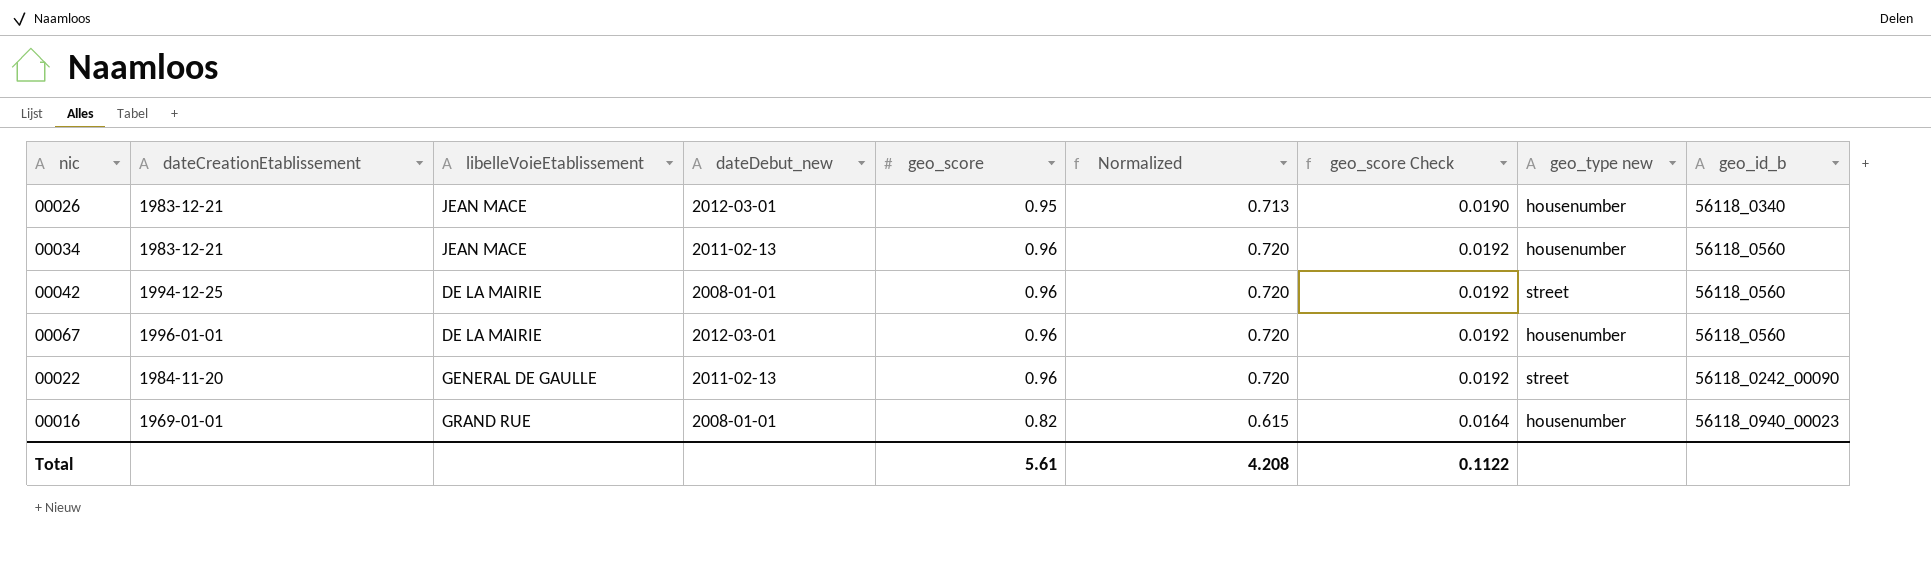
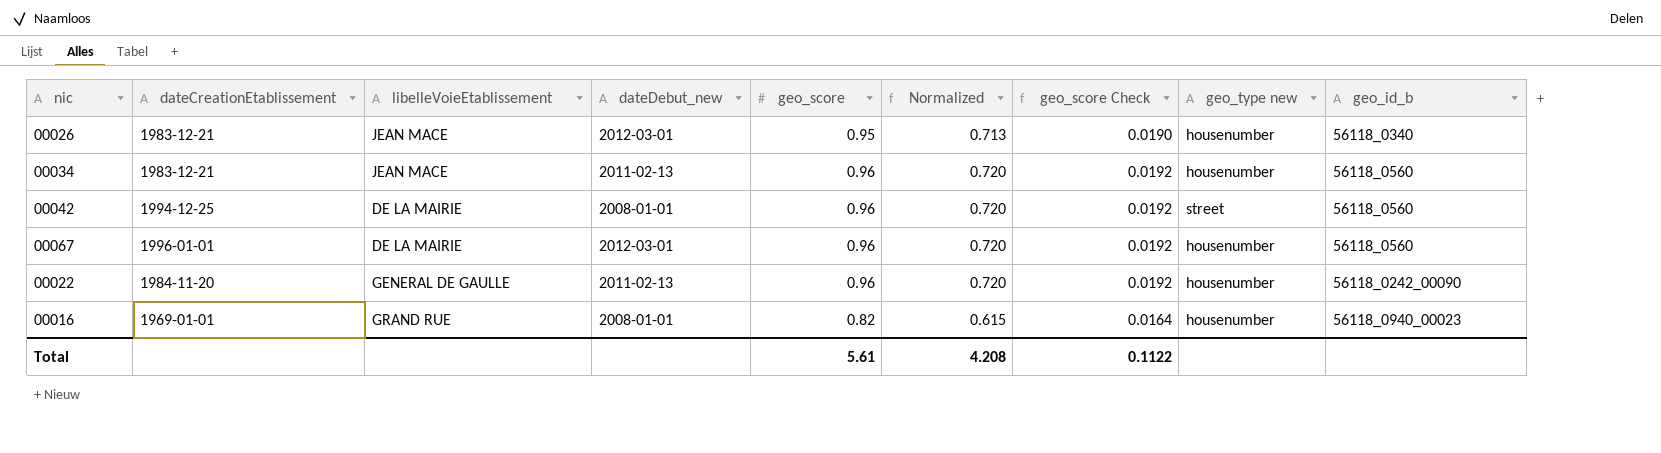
00022 | geo_type new: street -> housenumber

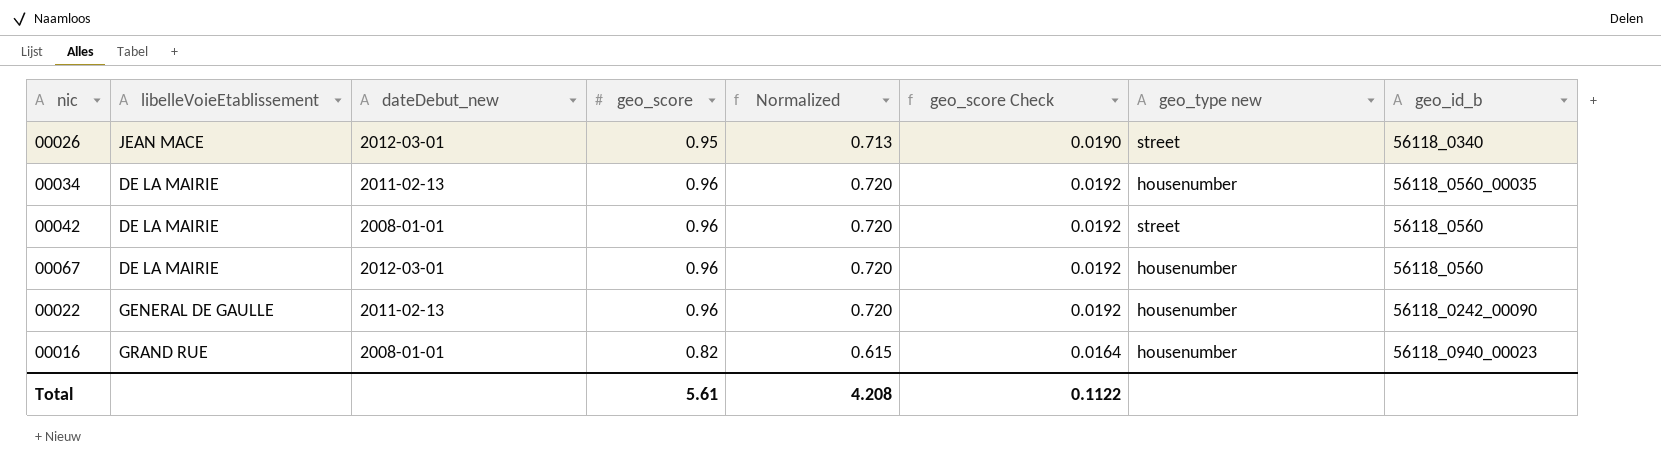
column dateCreationEtablissement | position: 2 -> none
00026 | geo_type new: housenumber -> street
00034 | libelleVoieEtablissement: JEAN MACE -> DE LA MAIRIE
00034 | geo_id_b: 56118_0560 -> 56118_0560_00035

